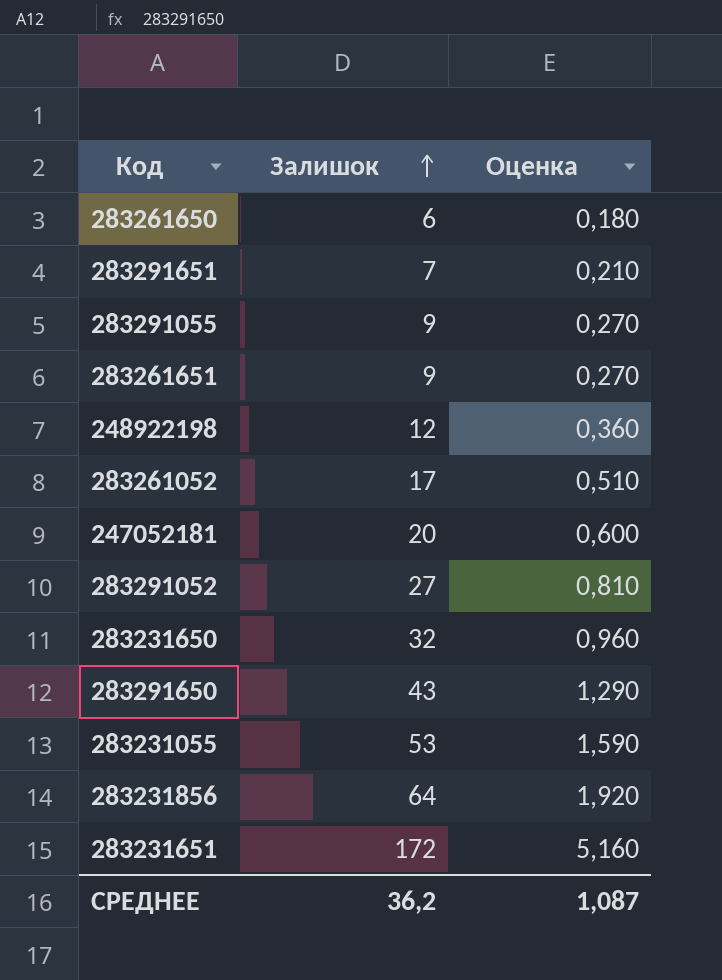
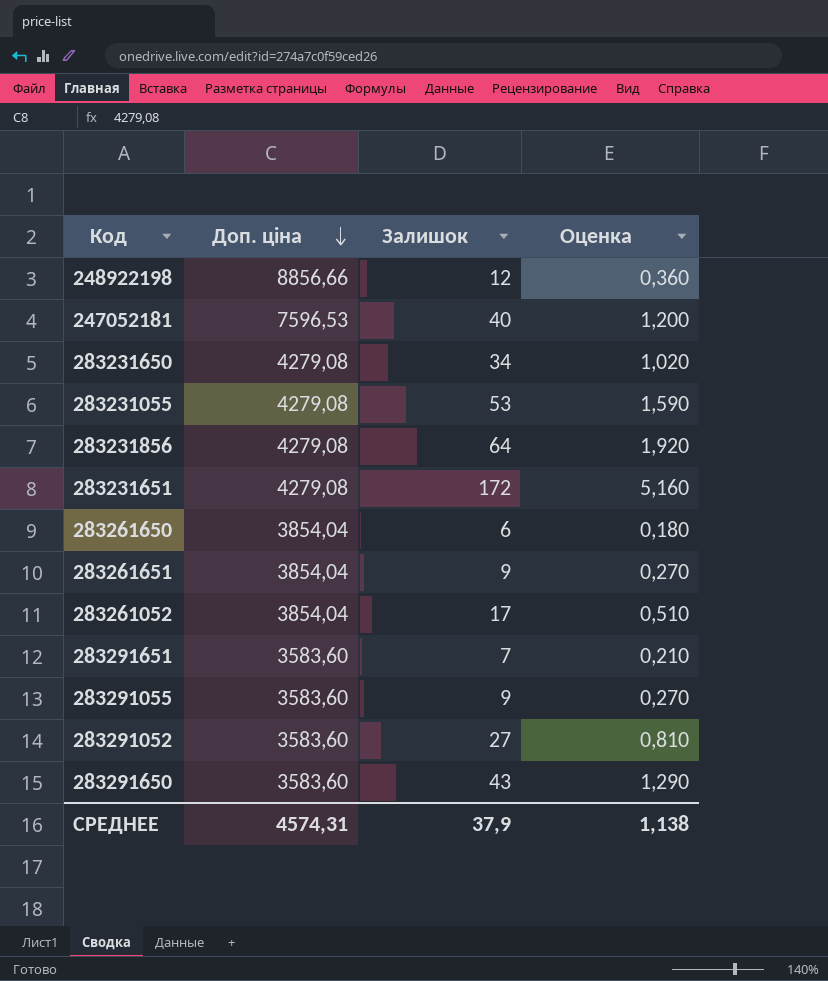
row order: Залишок ascending -> Доп. ціна descending
column Доп. ціна | position: none -> 2
247052181 | Залишок: 20 -> 40
247052181 | Оценка: 0,600 -> 1,200
283231650 | Залишок: 32 -> 34
283231650 | Оценка: 0,960 -> 1,020
СРЕДНЕЕ | Залишок: 36,2 -> 37,9
СРЕДНЕЕ | Оценка: 1,087 -> 1,138

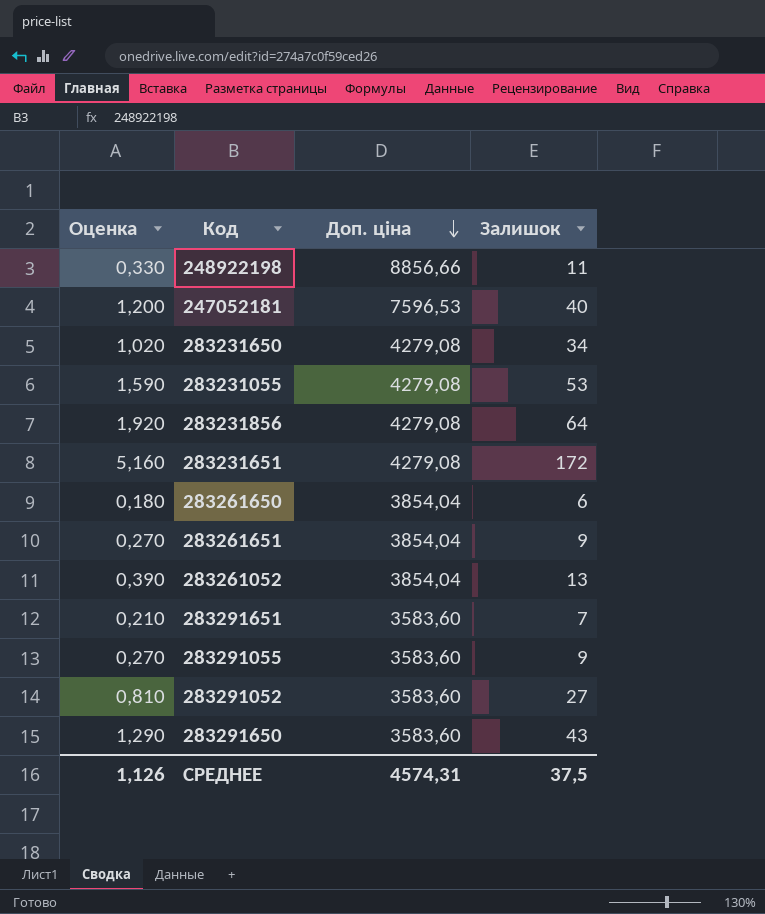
column Оценка | position: 4 -> 1
248922198 | Оценка: 0,360 -> 0,330
248922198 | Залишок: 12 -> 11
283261052 | Оценка: 0,510 -> 0,390
283261052 | Залишок: 17 -> 13
СРЕДНЕЕ | Оценка: 1,138 -> 1,126
СРЕДНЕЕ | Залишок: 37,9 -> 37,5

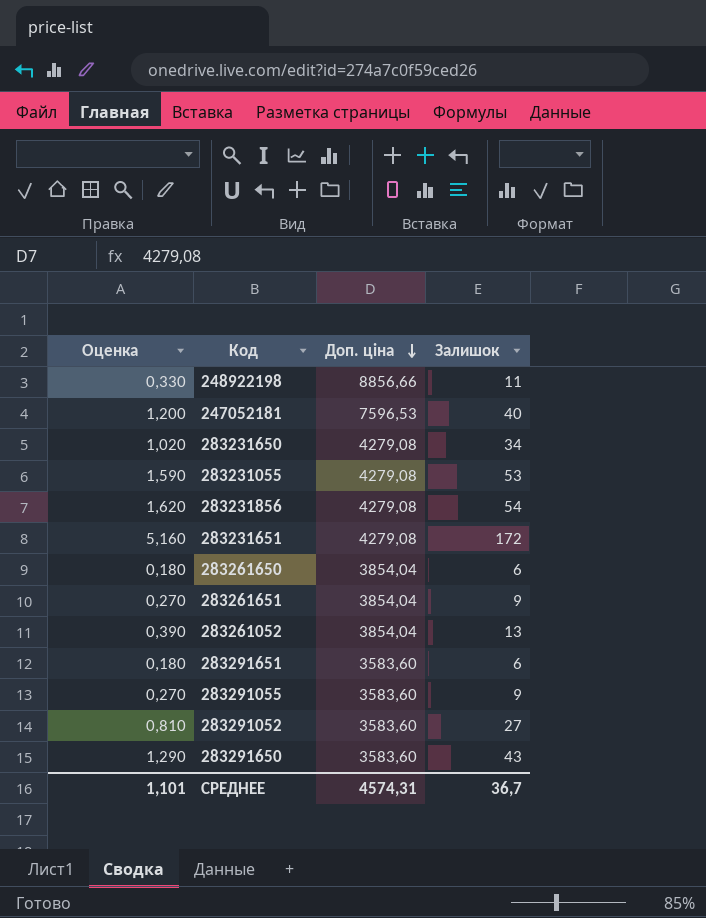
283231856 | Оценка: 1,920 -> 1,620
283231856 | Залишок: 64 -> 54
283291651 | Оценка: 0,210 -> 0,180
283291651 | Залишок: 7 -> 6
СРЕДНЕЕ | Оценка: 1,126 -> 1,101
СРЕДНЕЕ | Залишок: 37,5 -> 36,7

